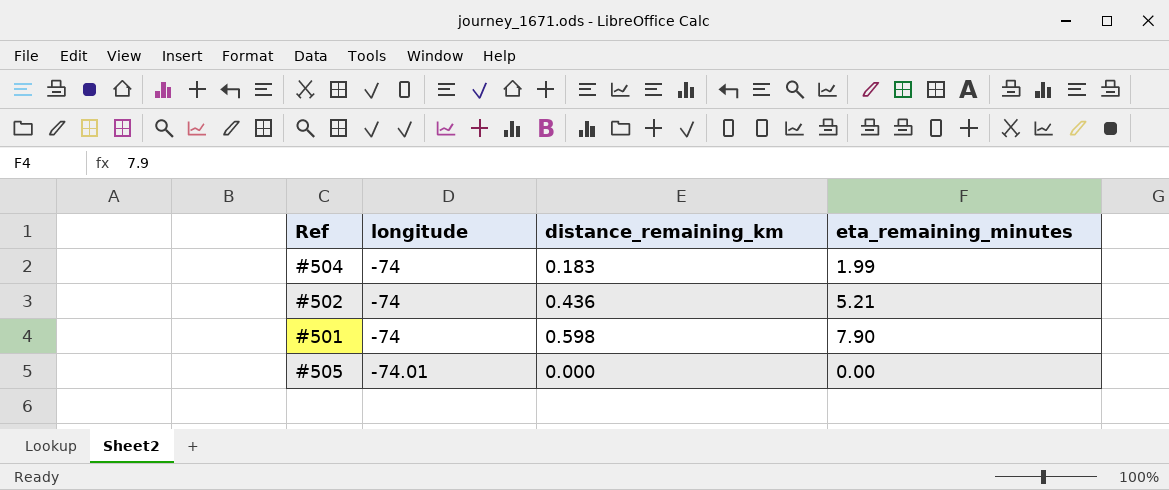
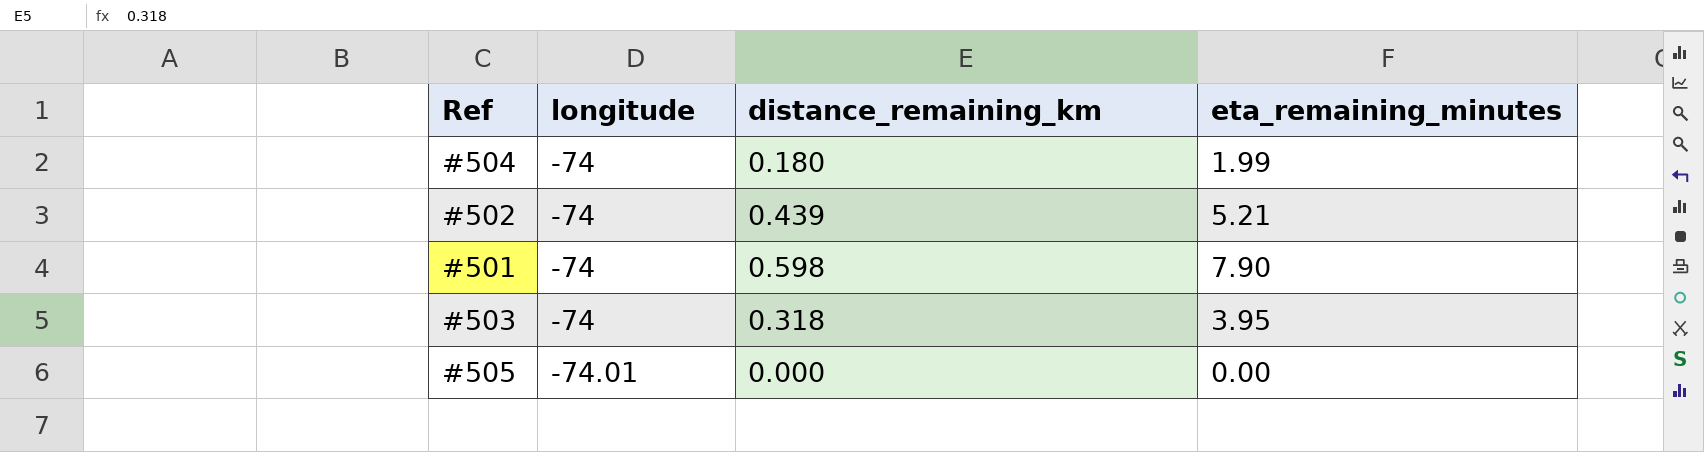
#504 | distance_remaining_km: 0.183 -> 0.180
#502 | distance_remaining_km: 0.436 -> 0.439
row #503: none -> -74 | 0.318 | 3.95

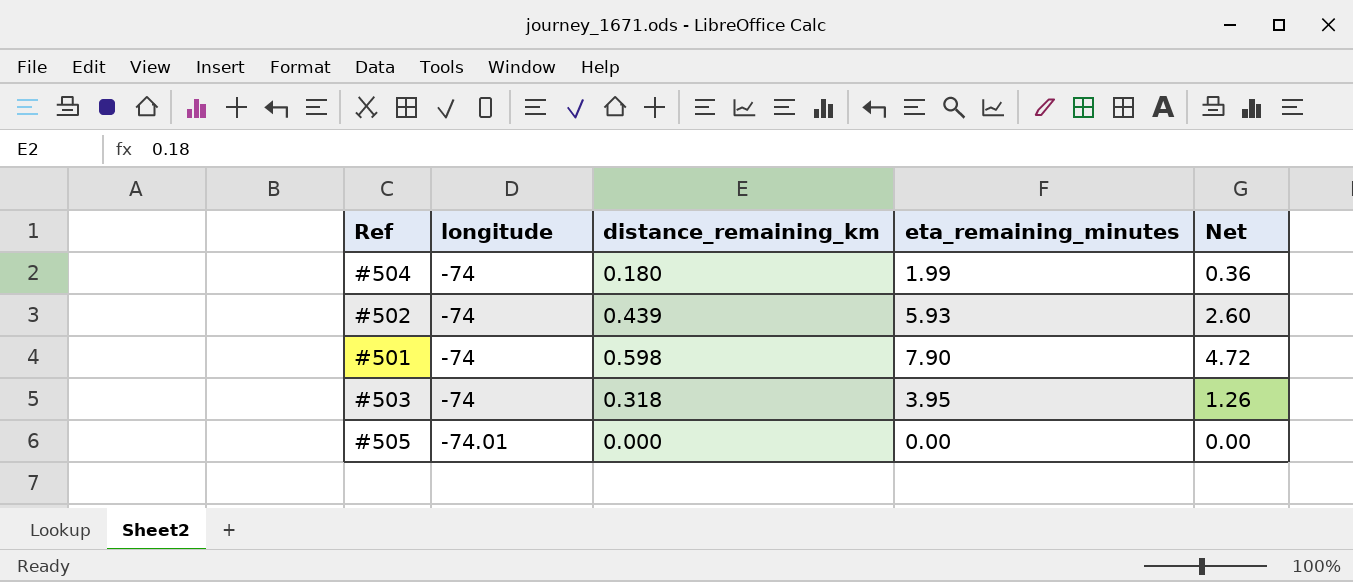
column Net | formula: none -> [distance_remaining_km] * [eta_remaining_minutes]
#502 | eta_remaining_minutes: 5.21 -> 5.93

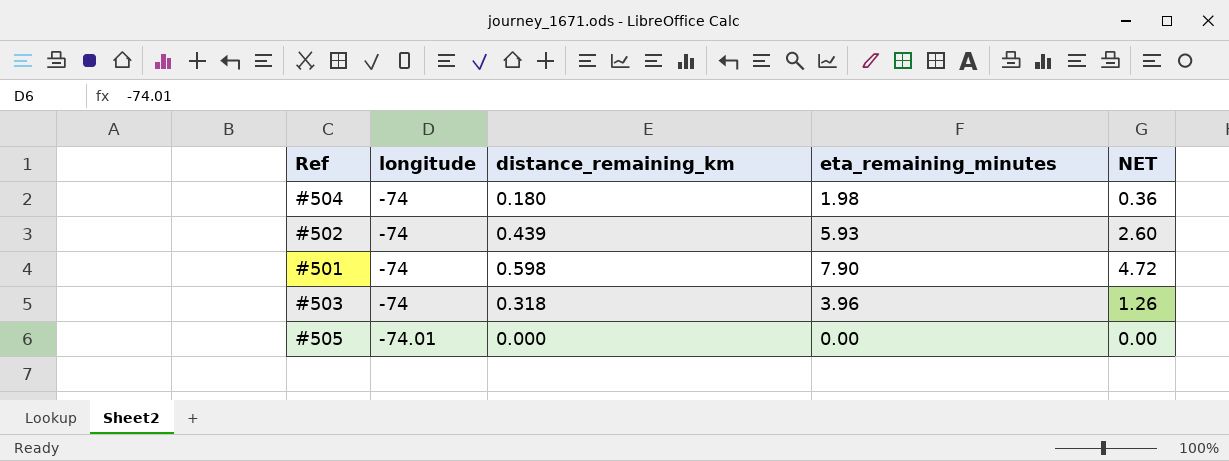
column name: Net -> NET
#504 | eta_remaining_minutes: 1.99 -> 1.98
#503 | eta_remaining_minutes: 3.95 -> 3.96

